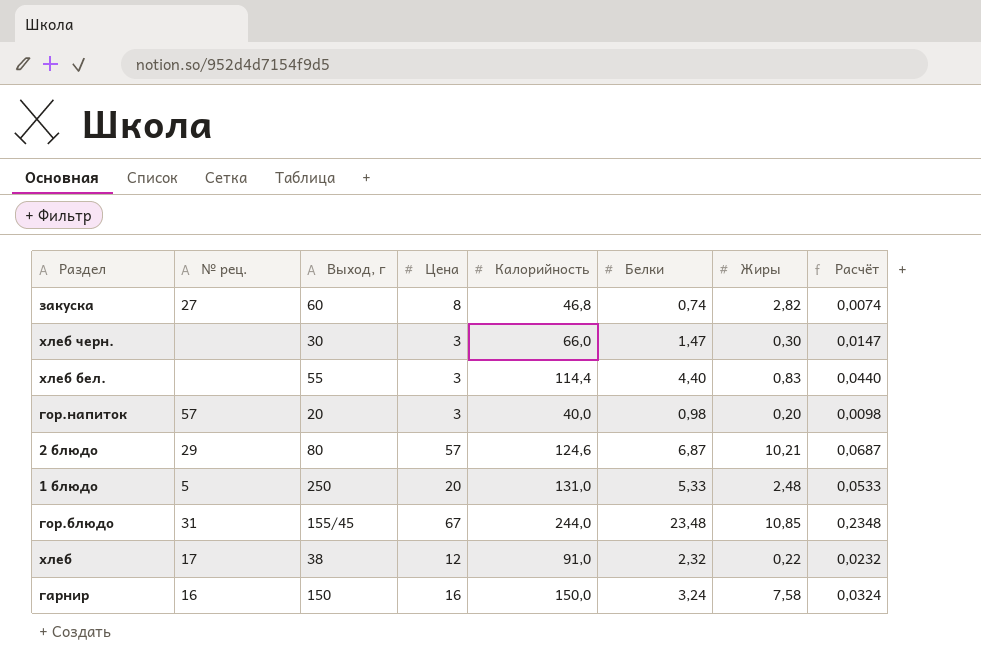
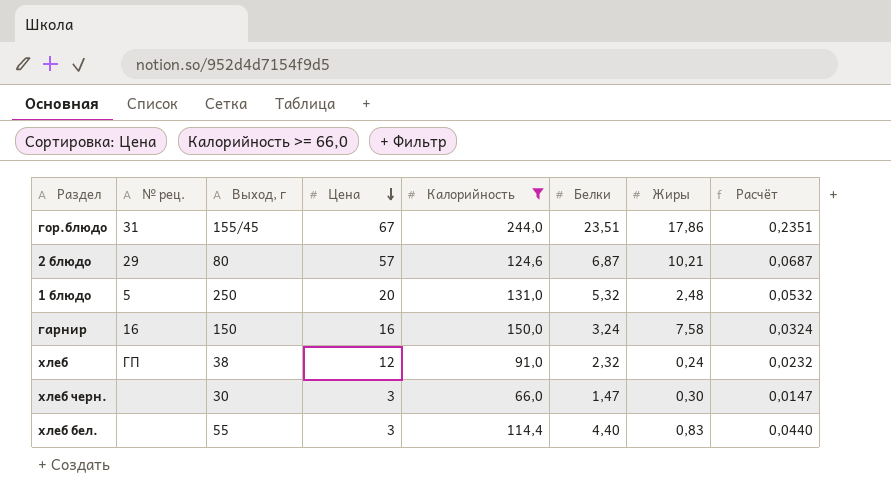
filter: none -> Калорийность >= 66,0
row order: none -> Цена descending
гор.блюдо | Белки: 23,48 -> 23,51
гор.блюдо | Жиры: 10,85 -> 17,86
гор.блюдо | Расчёт: 0,2348 -> 0,2351
1 блюдо | Белки: 5,33 -> 5,32
1 блюдо | Расчёт: 0,0533 -> 0,0532
хлеб | № рец.: 17 -> ГП
хлеб | Жиры: 0,22 -> 0,24

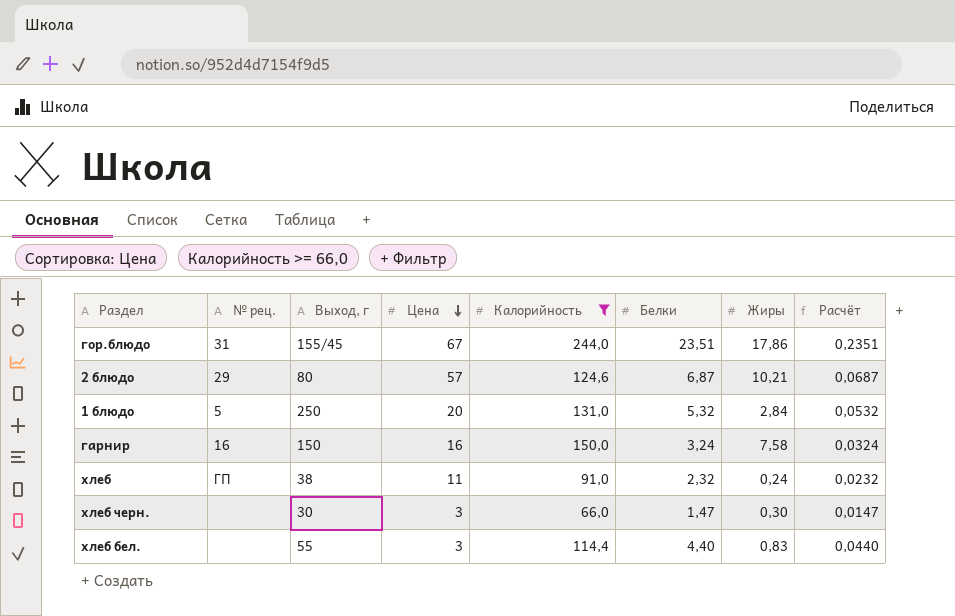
1 блюдо | Жиры: 2,48 -> 2,84
хлеб | Цена: 12 -> 11

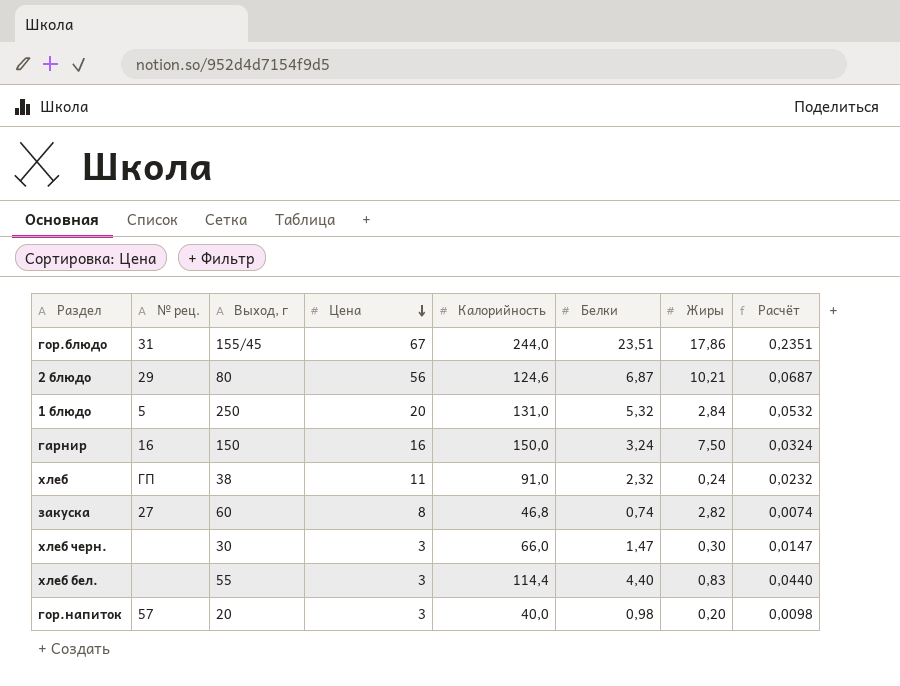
filter: Калорийность >= 66,0 -> none
2 блюдо | Цена: 57 -> 56
гарнир | Жиры: 7,58 -> 7,50

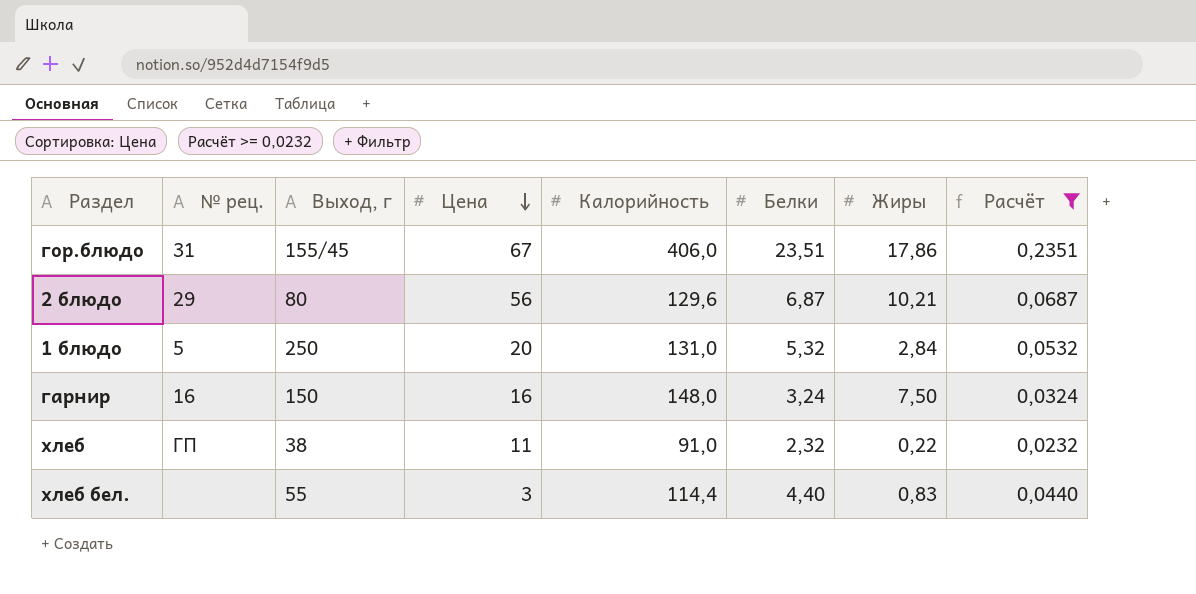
filter: none -> Расчёт >= 0,0232
гор.блюдо | Калорийность: 244,0 -> 406,0
2 блюдо | Калорийность: 124,6 -> 129,6
гарнир | Калорийность: 150,0 -> 148,0
хлеб | Жиры: 0,24 -> 0,22

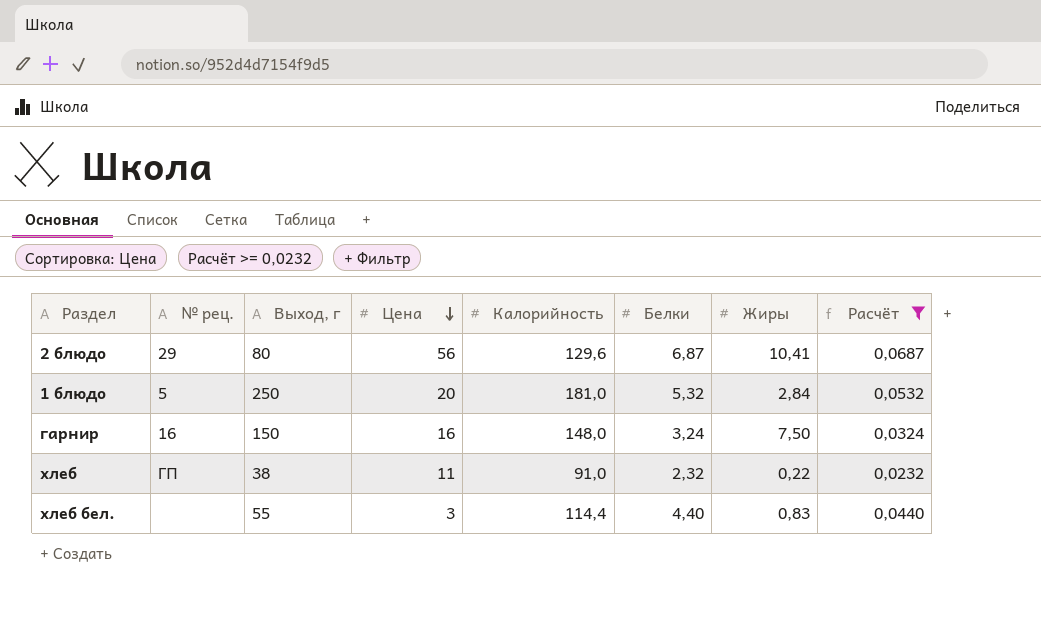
row гор.блюдо: 31 | 155/45 | 67 | 406,0 | 23,51 | 17,86 | 0,2351 -> none
2 блюдо | Жиры: 10,21 -> 10,41
1 блюдо | Калорийность: 131,0 -> 181,0

